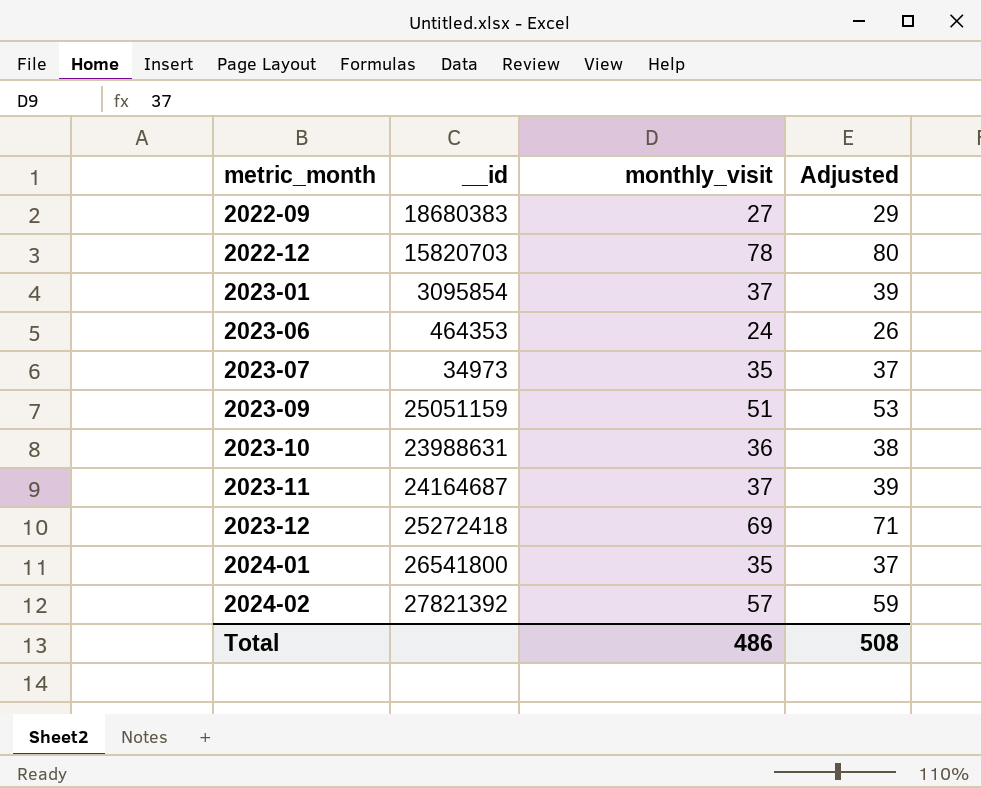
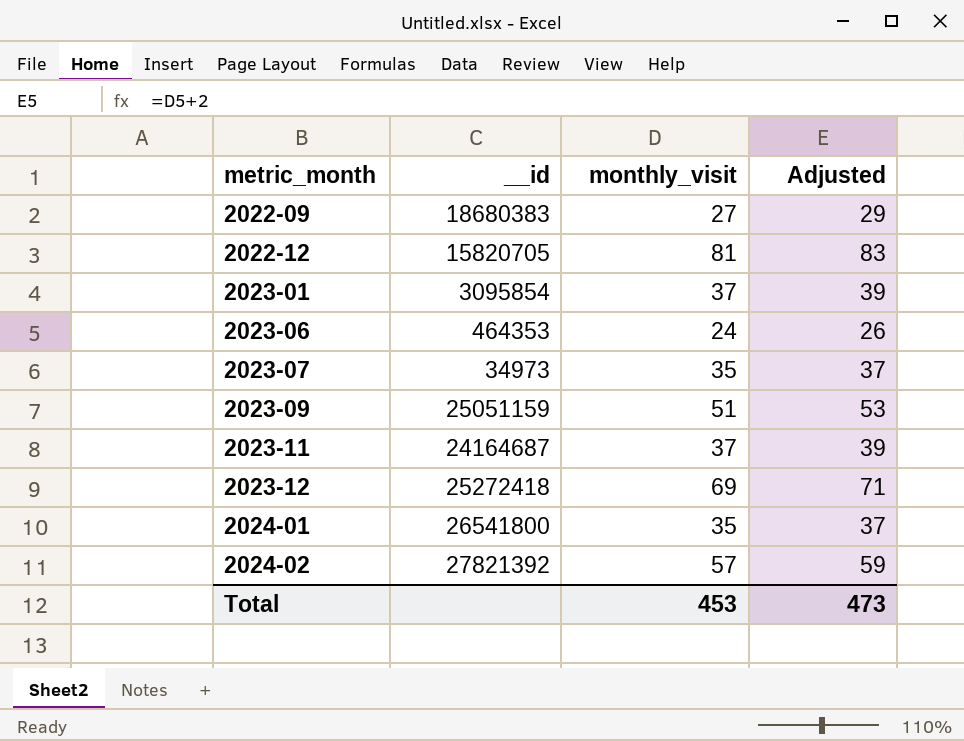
row 2023-10: 23988631 | 36 | 38 -> none
2022-12 | __id: 15820703 -> 15820705
2022-12 | monthly_visit: 78 -> 81
2022-12 | Adjusted: 80 -> 83
Total | monthly_visit: 486 -> 453
Total | Adjusted: 508 -> 473

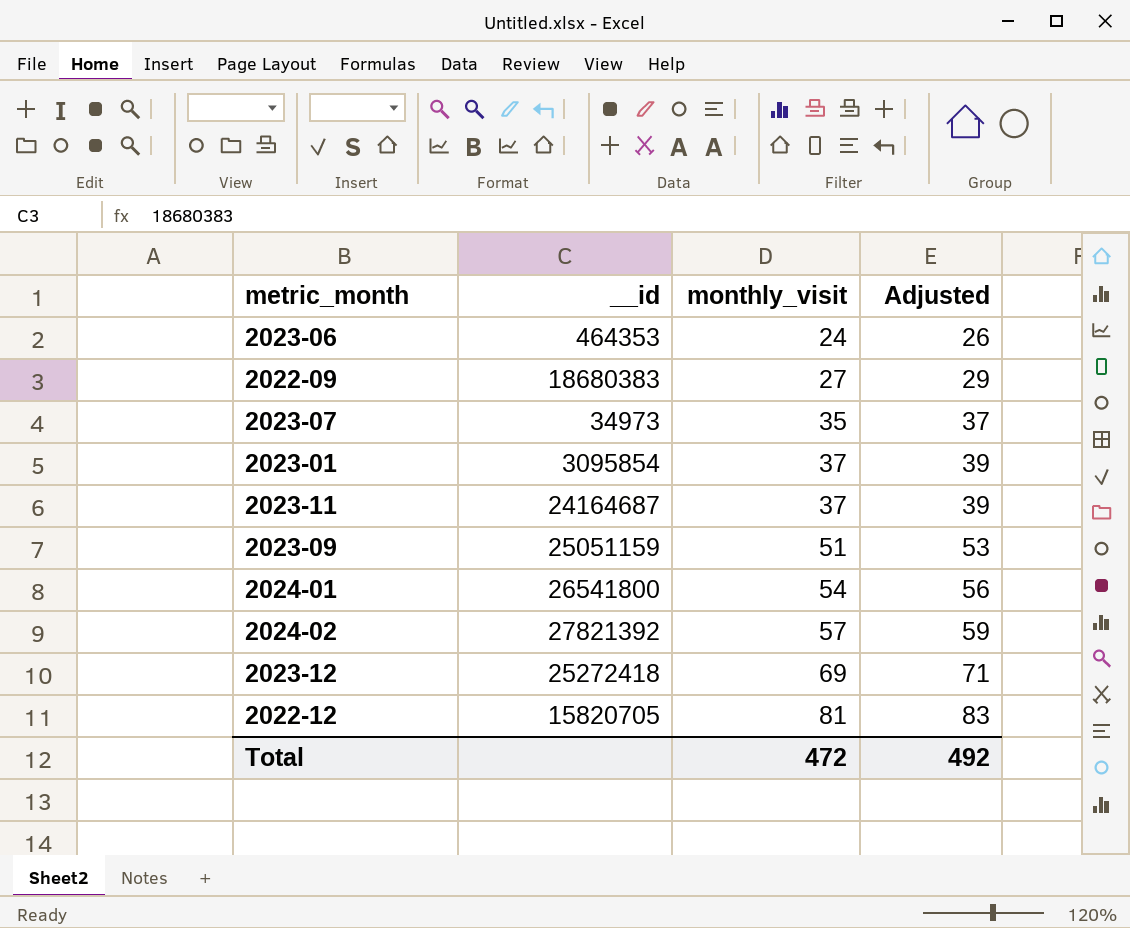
row order: metric_month ascending -> monthly_visit ascending
2024-01 | monthly_visit: 35 -> 54
2024-01 | Adjusted: 37 -> 56
Total | monthly_visit: 453 -> 472
Total | Adjusted: 473 -> 492

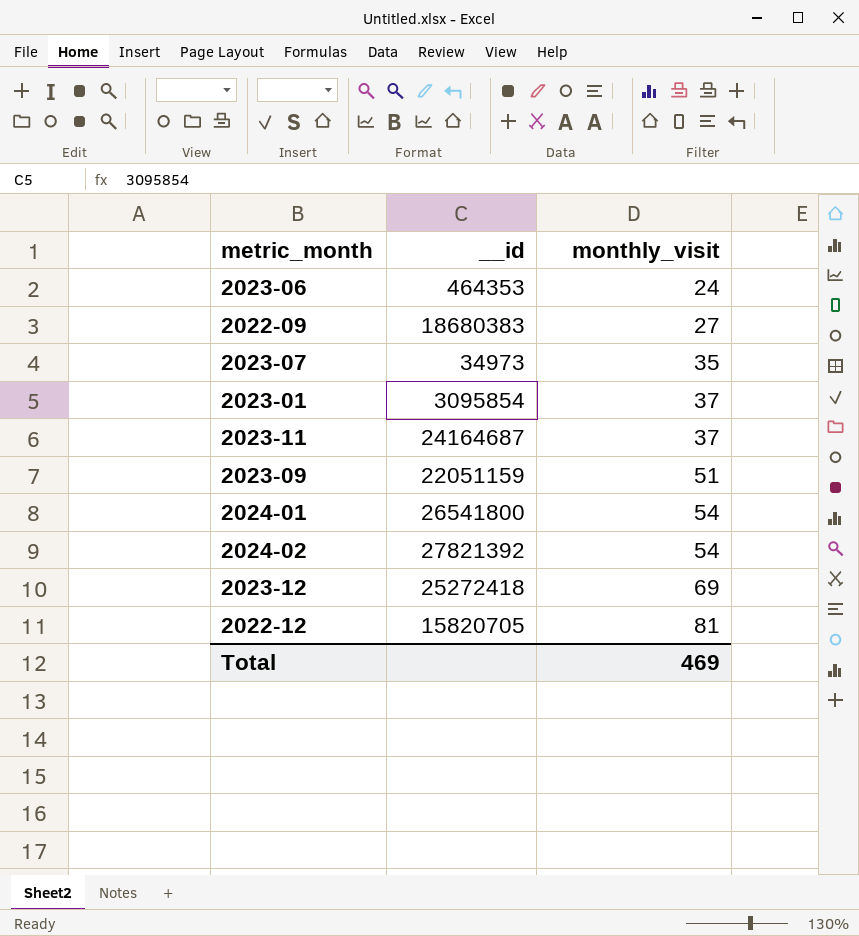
column Adjusted | formula: [monthly_visit] + 2 -> none
2023-09 | __id: 25051159 -> 22051159
2024-02 | monthly_visit: 57 -> 54
Total | monthly_visit: 472 -> 469

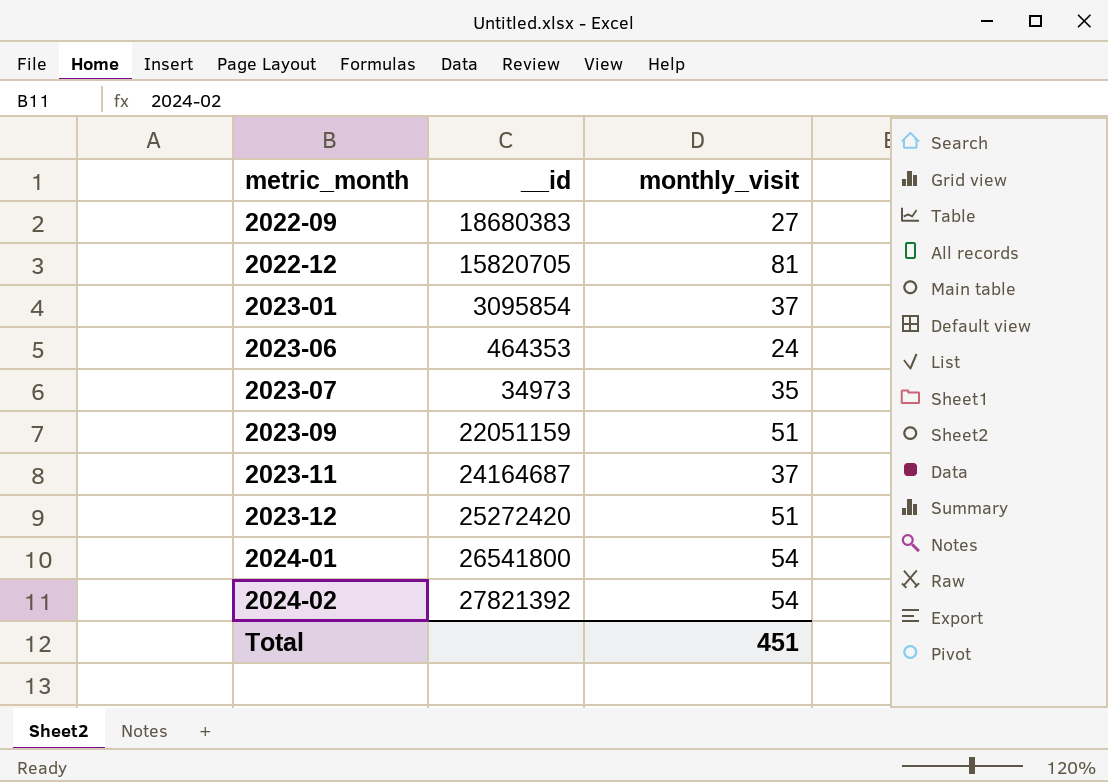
row order: monthly_visit ascending -> metric_month ascending
2023-12 | __id: 25272418 -> 25272420
2023-12 | monthly_visit: 69 -> 51
Total | monthly_visit: 469 -> 451

